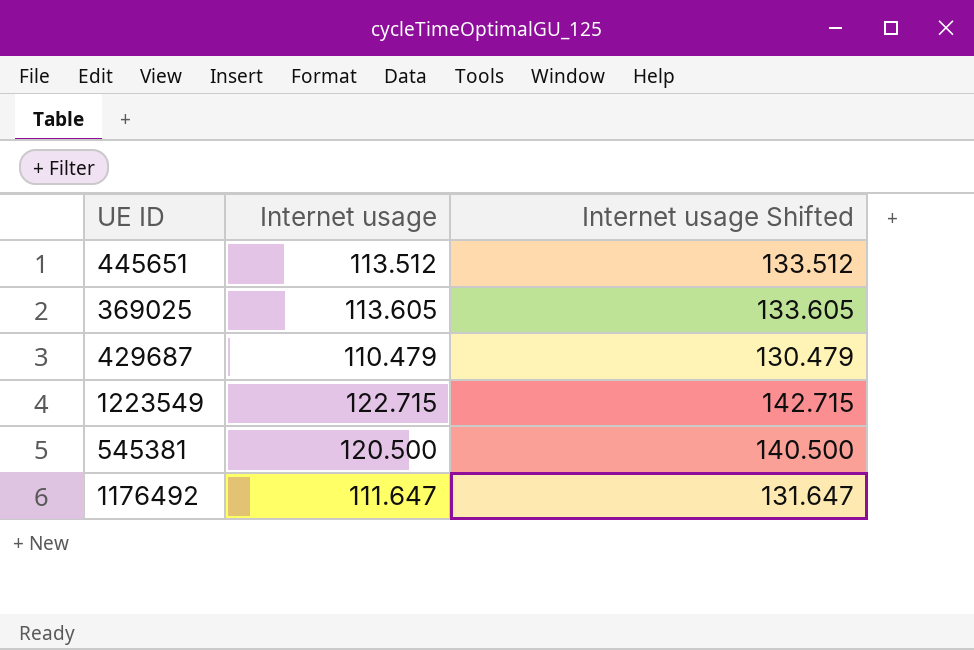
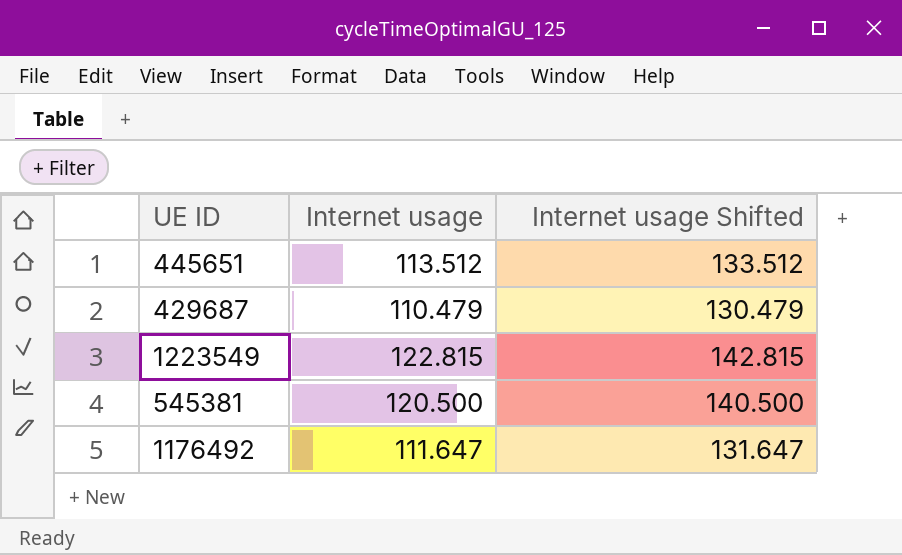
row 369025: 113.605 | 133.605 -> none
1223549 | Internet usage: 122.715 -> 122.815
1223549 | Internet usage Shifted: 142.715 -> 142.815

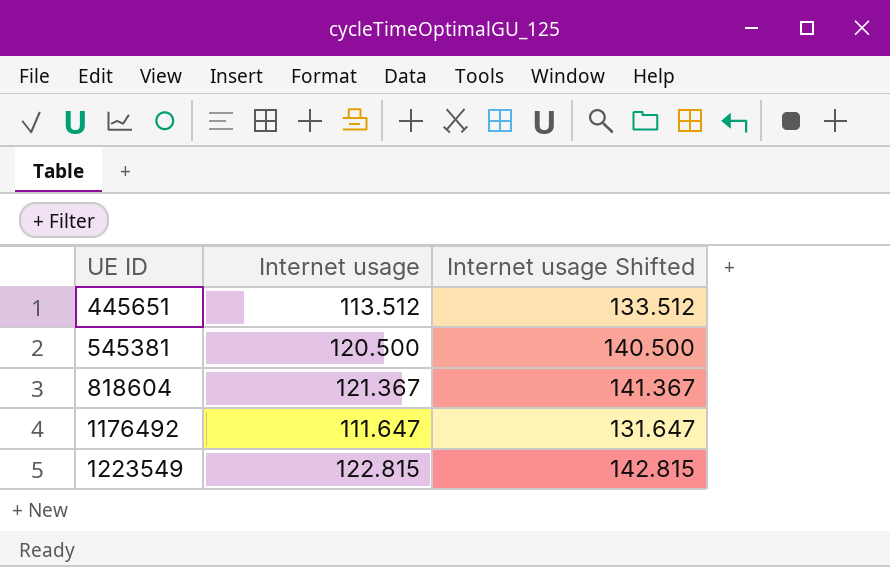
row order: none -> UE ID ascending
row 429687: 110.479 | 130.479 -> none
row 818604: none -> 121.367 | 141.367

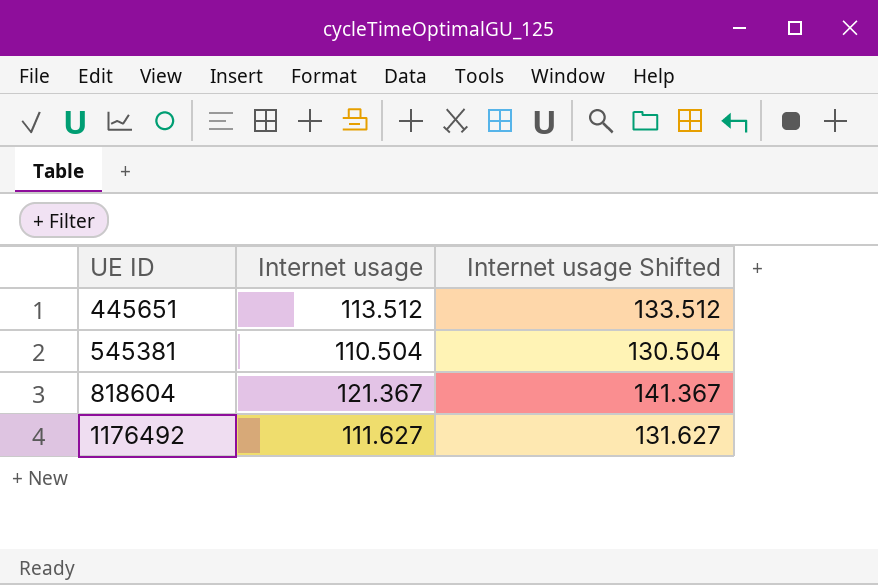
row 1223549: 122.815 | 142.815 -> none
545381 | Internet usage: 120.500 -> 110.504
545381 | Internet usage Shifted: 140.500 -> 130.504
1176492 | Internet usage: 111.647 -> 111.627
1176492 | Internet usage Shifted: 131.647 -> 131.627

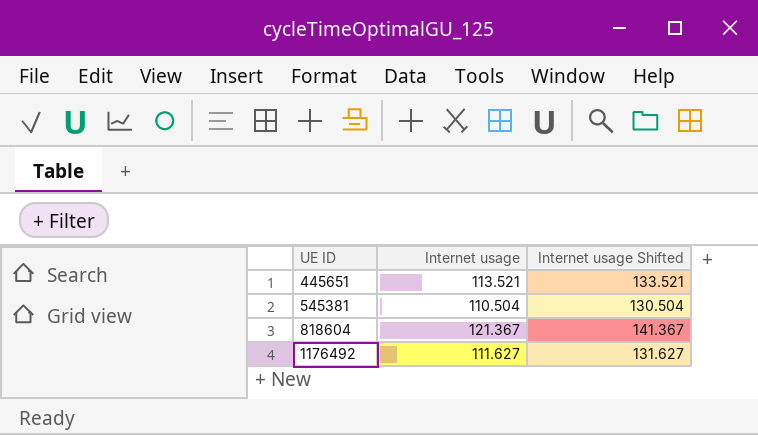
445651 | Internet usage: 113.512 -> 113.521
445651 | Internet usage Shifted: 133.512 -> 133.521

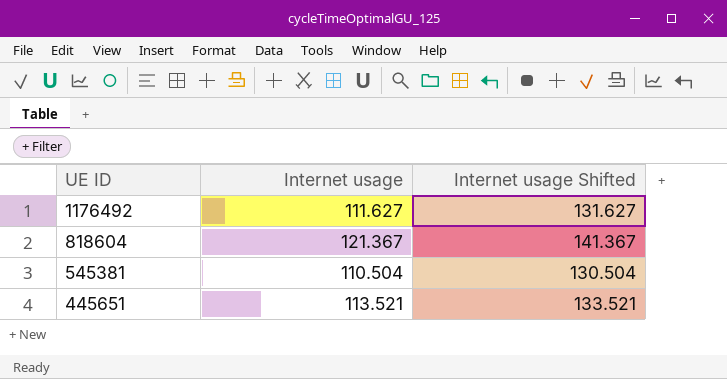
row order: UE ID ascending -> UE ID descending

